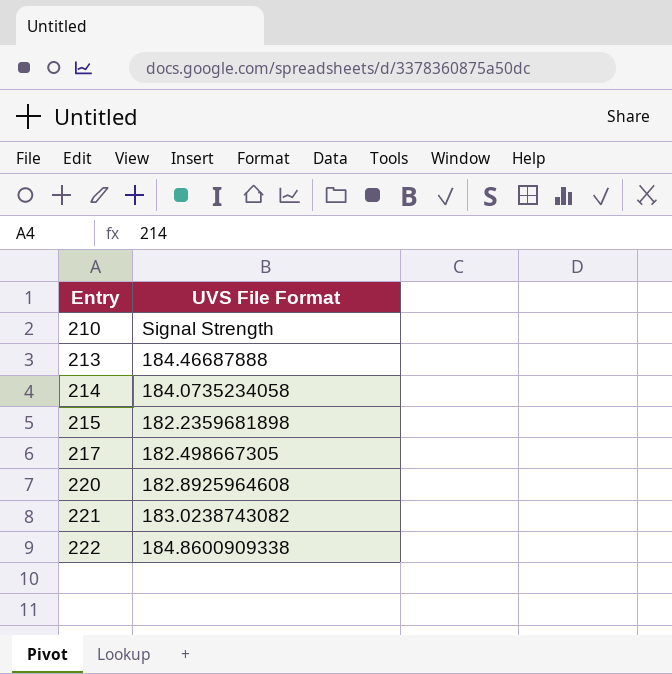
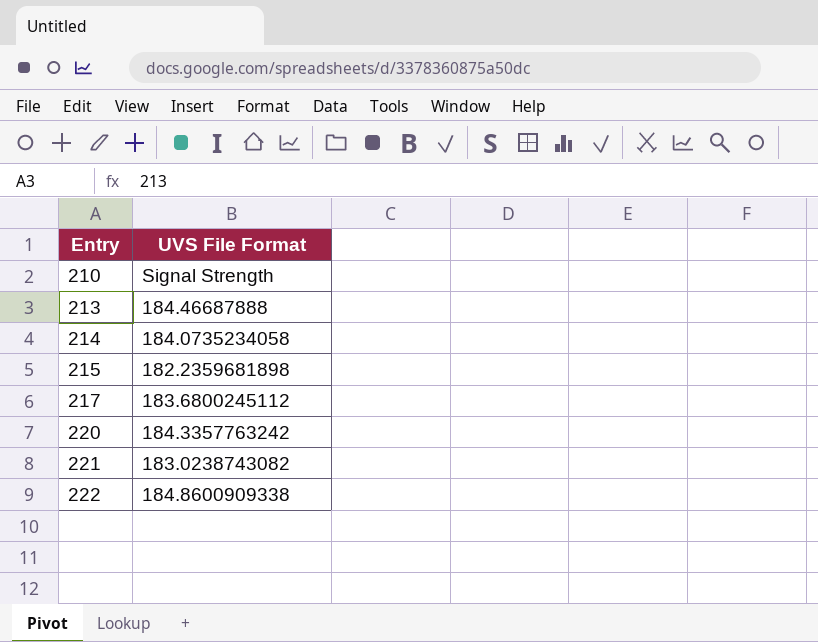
217 | UVS File Format: 182.498667305 -> 183.6800245112
220 | UVS File Format: 182.8925964608 -> 184.3357763242

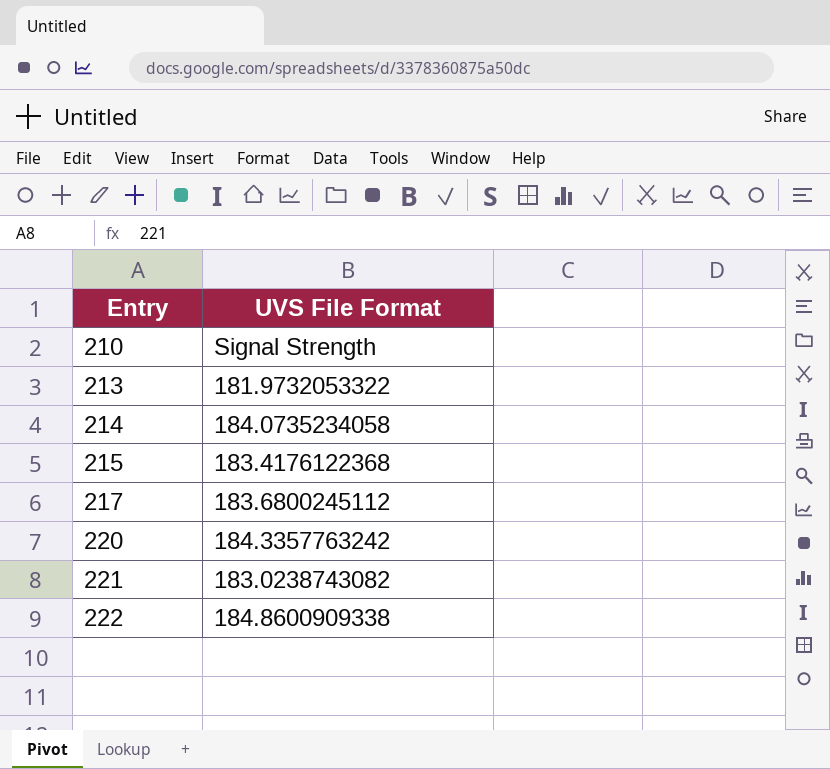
213 | UVS File Format: 184.46687888 -> 181.9732053322
215 | UVS File Format: 182.2359681898 -> 183.4176122368

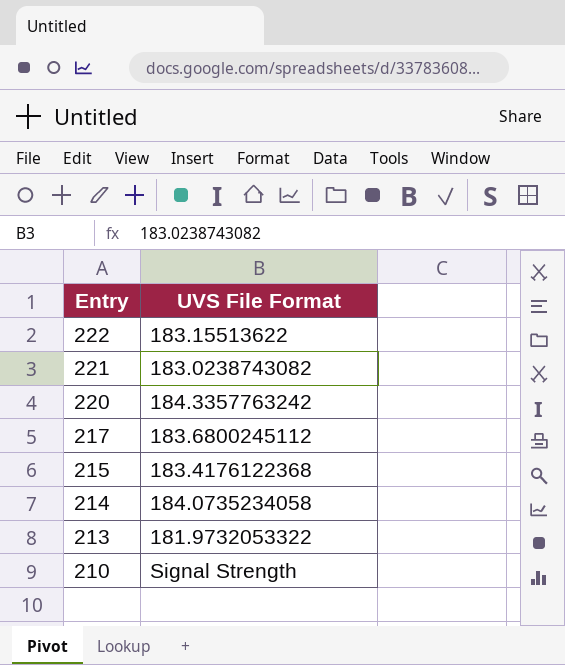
row order: Entry ascending -> Entry descending
222 | UVS File Format: 184.8600909338 -> 183.15513622

